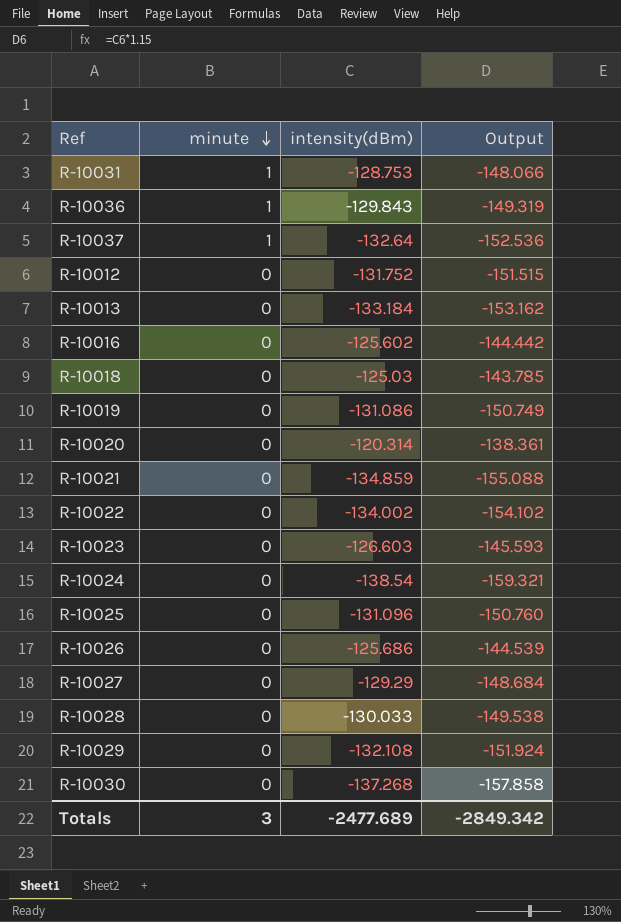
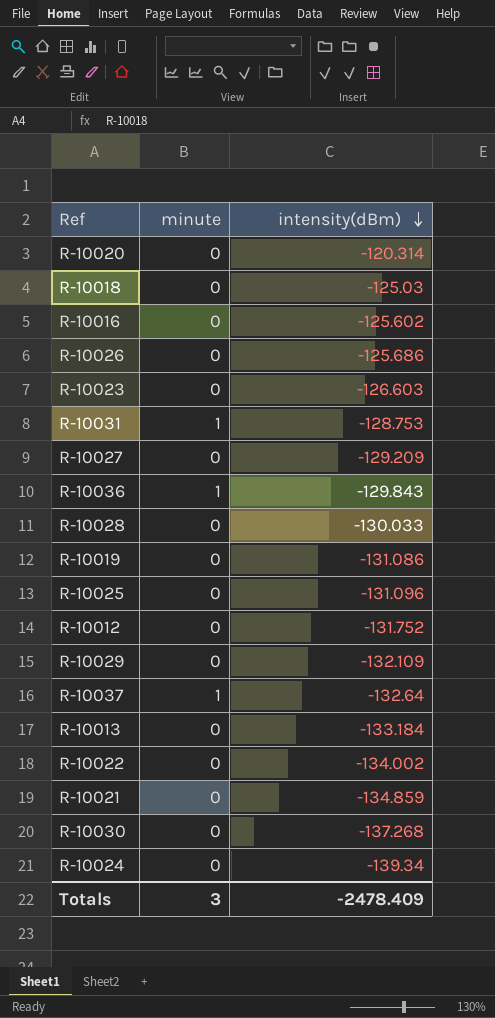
row order: minute descending -> intensity(dBm) descending
column Output | formula: [intensity(dBm)] * 1.15 -> none
R-10027 | intensity(dBm): -129.29 -> -129.209
R-10029 | intensity(dBm): -132.108 -> -132.109
R-10024 | intensity(dBm): -138.54 -> -139.34
Totals | intensity(dBm): -2477.689 -> -2478.409

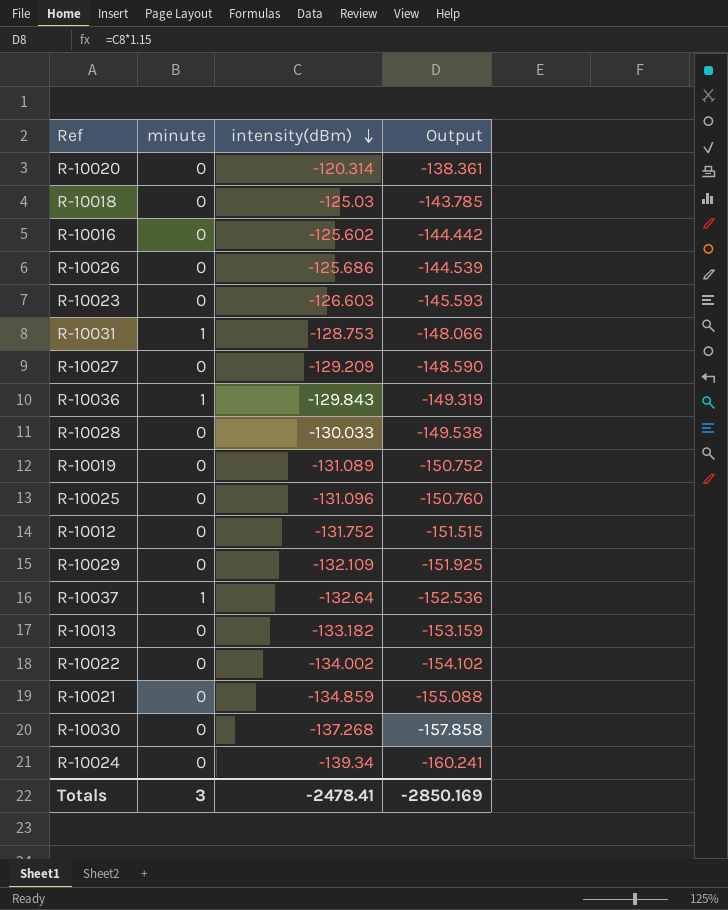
column Output | formula: none -> [intensity(dBm)] * 1.15
R-10019 | intensity(dBm): -131.086 -> -131.089
R-10013 | intensity(dBm): -133.184 -> -133.182
Totals | intensity(dBm): -2478.409 -> -2478.41

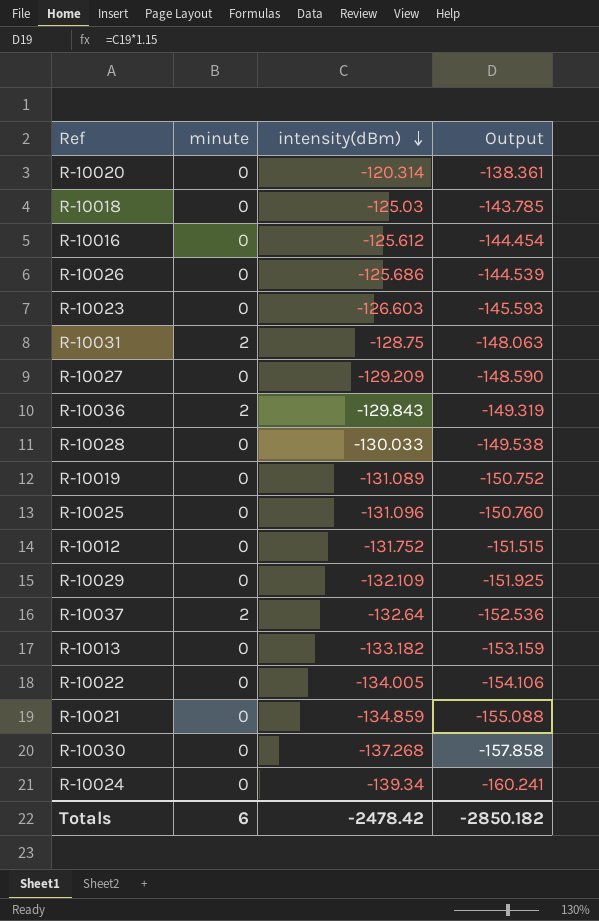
R-10016 | intensity(dBm): -125.602 -> -125.612
R-10016 | Output: -144.442 -> -144.454
R-10031 | minute: 1 -> 2
R-10031 | intensity(dBm): -128.753 -> -128.75
R-10031 | Output: -148.066 -> -148.063
R-10036 | minute: 1 -> 2
R-10037 | minute: 1 -> 2
R-10022 | intensity(dBm): -134.002 -> -134.005
R-10022 | Output: -154.102 -> -154.106
Totals | minute: 3 -> 6
Totals | intensity(dBm): -2478.41 -> -2478.42
Totals | Output: -2850.169 -> -2850.182

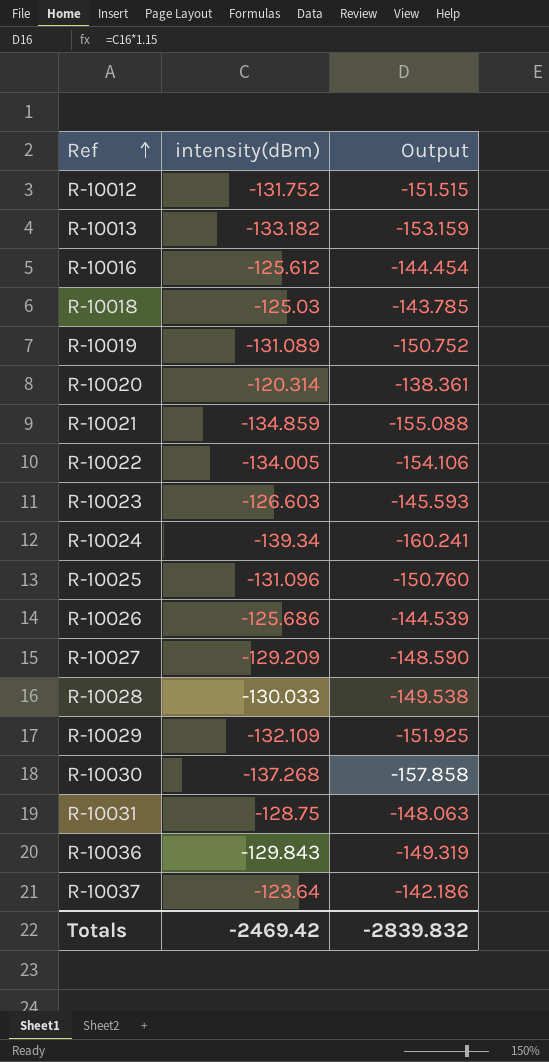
row order: intensity(dBm) descending -> Ref ascending
column minute | position: 2 -> none
R-10037 | intensity(dBm): -132.64 -> -123.64
R-10037 | Output: -152.536 -> -142.186
Totals | intensity(dBm): -2478.42 -> -2469.42
Totals | Output: -2850.182 -> -2839.832

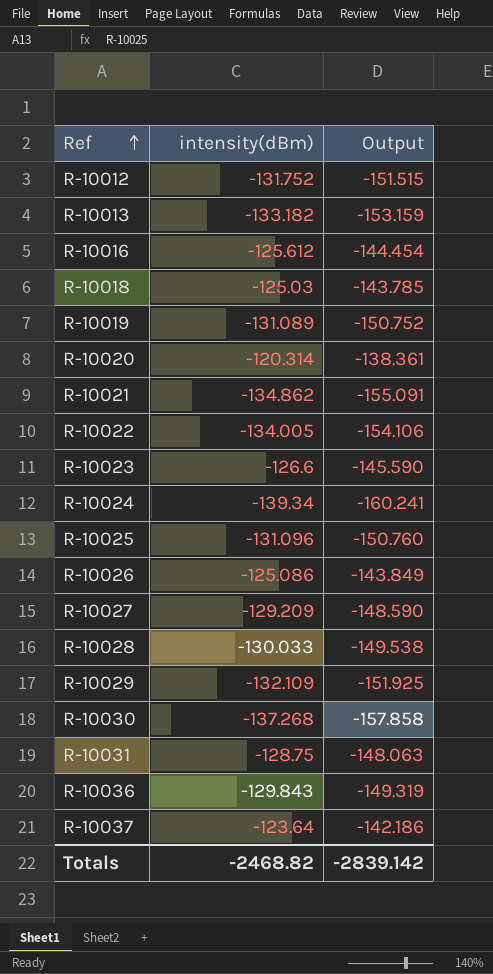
R-10021 | intensity(dBm): -134.859 -> -134.862
R-10021 | Output: -155.088 -> -155.091
R-10023 | intensity(dBm): -126.603 -> -126.6
R-10023 | Output: -145.593 -> -145.590
R-10026 | intensity(dBm): -125.686 -> -125.086
R-10026 | Output: -144.539 -> -143.849
Totals | intensity(dBm): -2469.42 -> -2468.82
Totals | Output: -2839.832 -> -2839.142

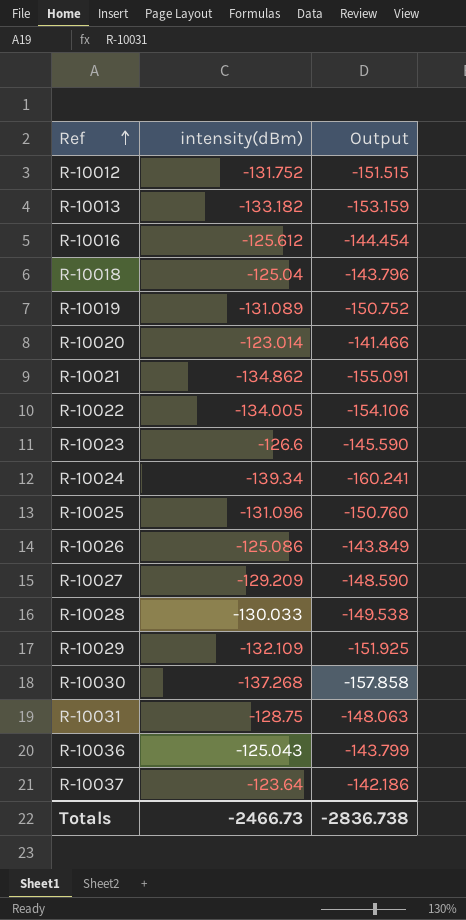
R-10018 | intensity(dBm): -125.03 -> -125.04
R-10018 | Output: -143.785 -> -143.796
R-10020 | intensity(dBm): -120.314 -> -123.014
R-10020 | Output: -138.361 -> -141.466
R-10036 | intensity(dBm): -129.843 -> -125.043
R-10036 | Output: -149.319 -> -143.799
Totals | intensity(dBm): -2468.82 -> -2466.73
Totals | Output: -2839.142 -> -2836.738

